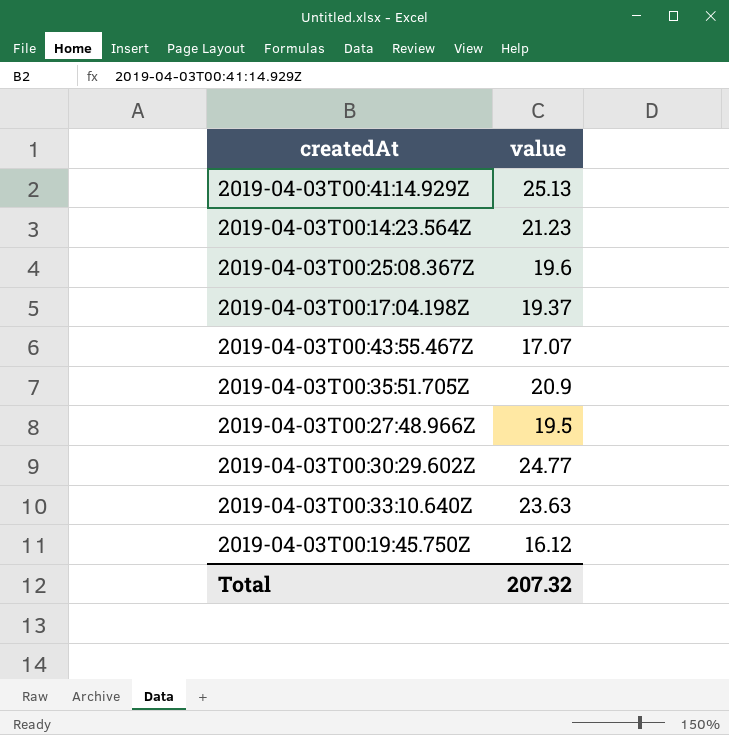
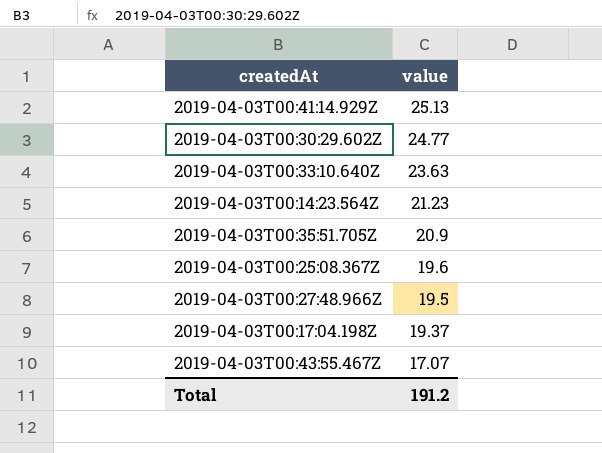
row order: none -> value descending
row 2019-04-03T00:19:45.750Z: 16.12 -> none
Total | value: 207.32 -> 191.2

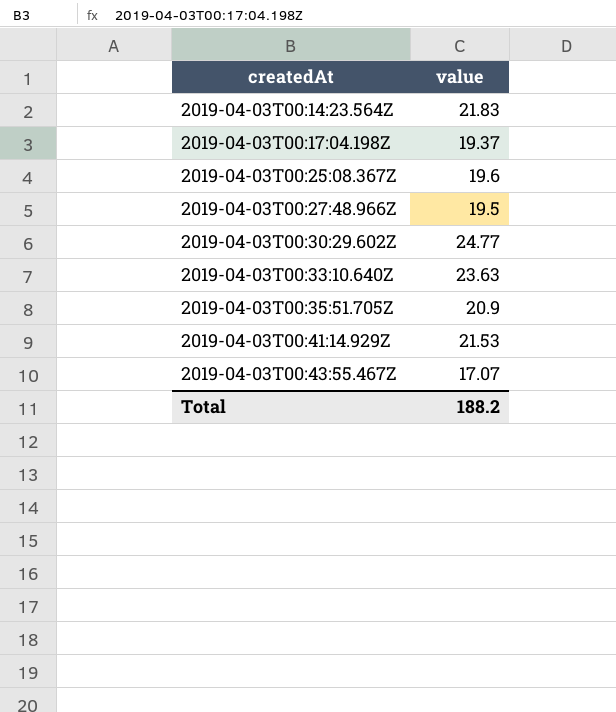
row order: value descending -> createdAt ascending
2019-04-03T00:14:23.564Z | value: 21.23 -> 21.83
2019-04-03T00:41:14.929Z | value: 25.13 -> 21.53
Total | value: 191.2 -> 188.2

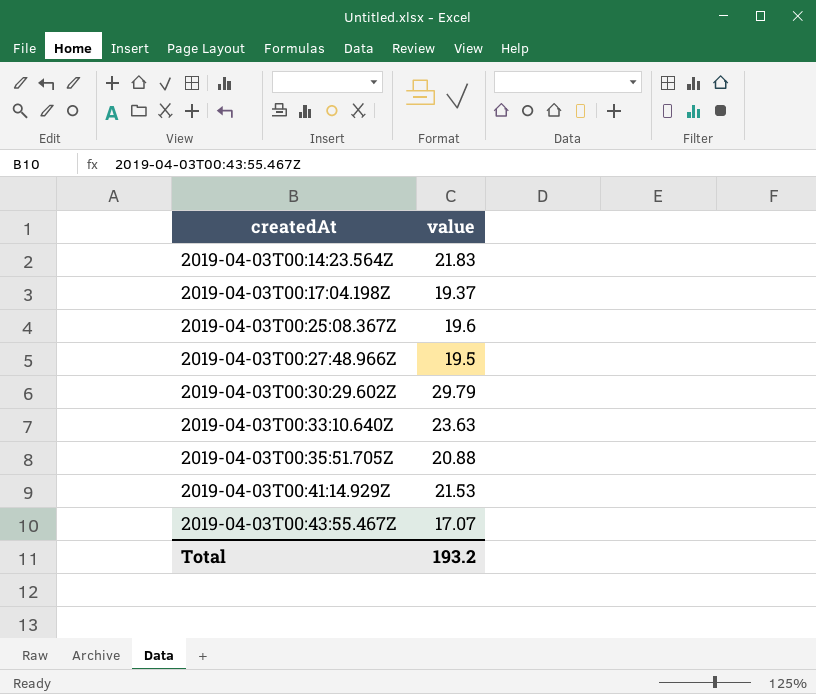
2019-04-03T00:30:29.602Z | value: 24.77 -> 29.79
2019-04-03T00:35:51.705Z | value: 20.9 -> 20.88
Total | value: 188.2 -> 193.2

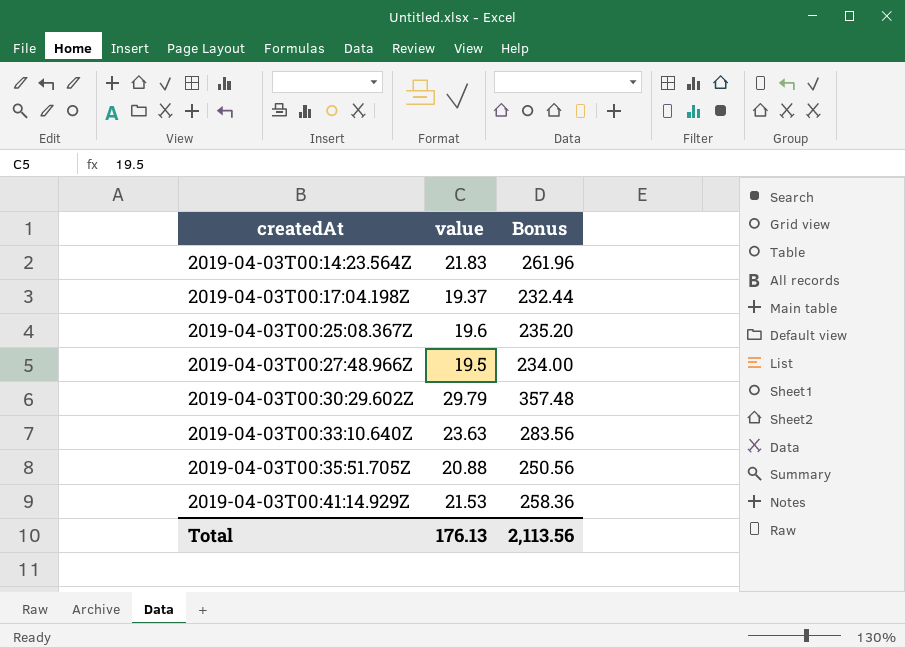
column Bonus | formula: none -> [value] * 12
row 2019-04-03T00:43:55.467Z: 17.07 -> none
Total | value: 193.2 -> 176.13

